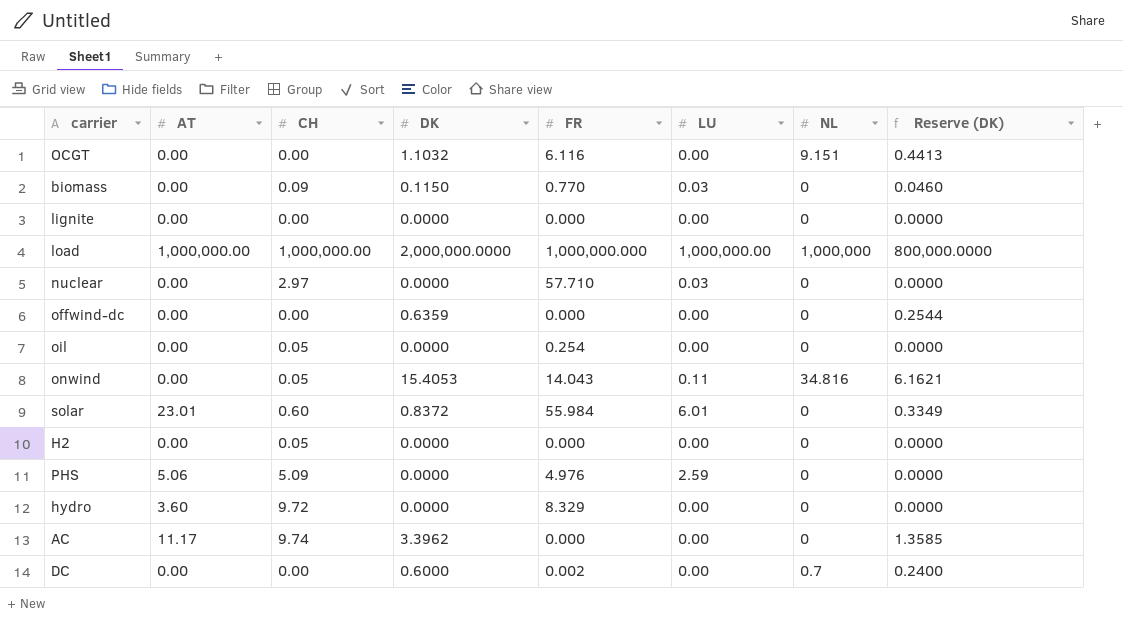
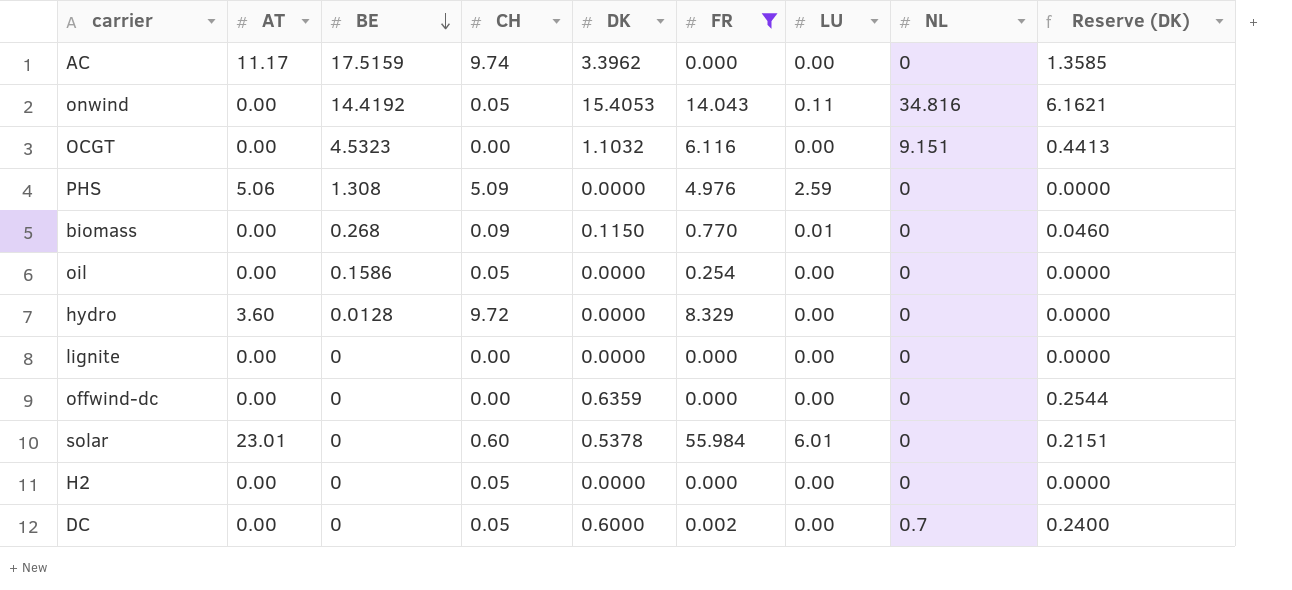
filter: none -> FR <= 55.984
row order: none -> BE descending
column BE | position: none -> 3
biomass | LU: 0.03 -> 0.01
solar | DK: 0.8372 -> 0.5378
solar | Reserve (DK): 0.3349 -> 0.2151
DC | CH: 0.00 -> 0.05

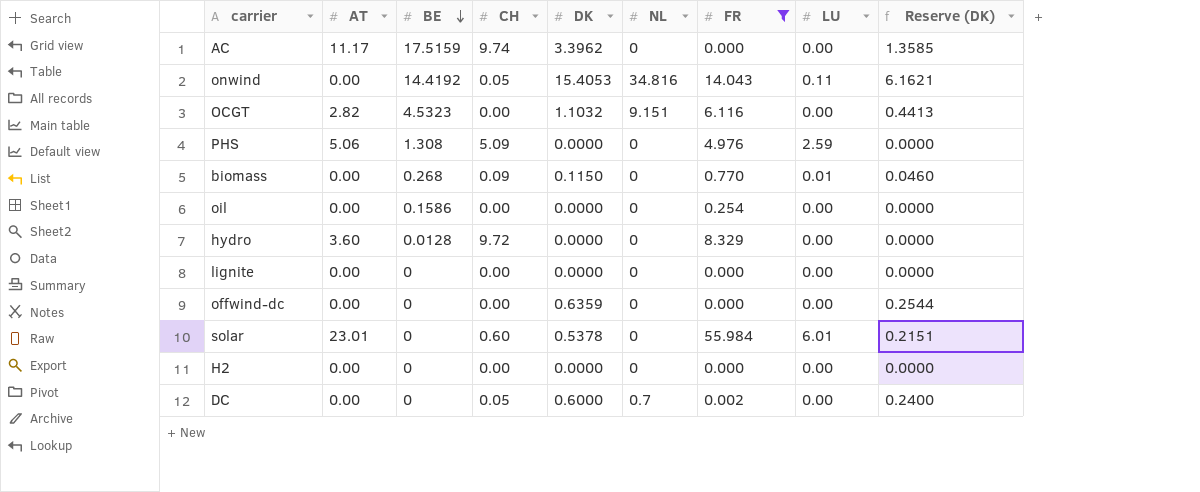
column NL | position: 8 -> 6
OCGT | AT: 0.00 -> 2.82
oil | CH: 0.05 -> 0.00
H2 | CH: 0.05 -> 0.00

